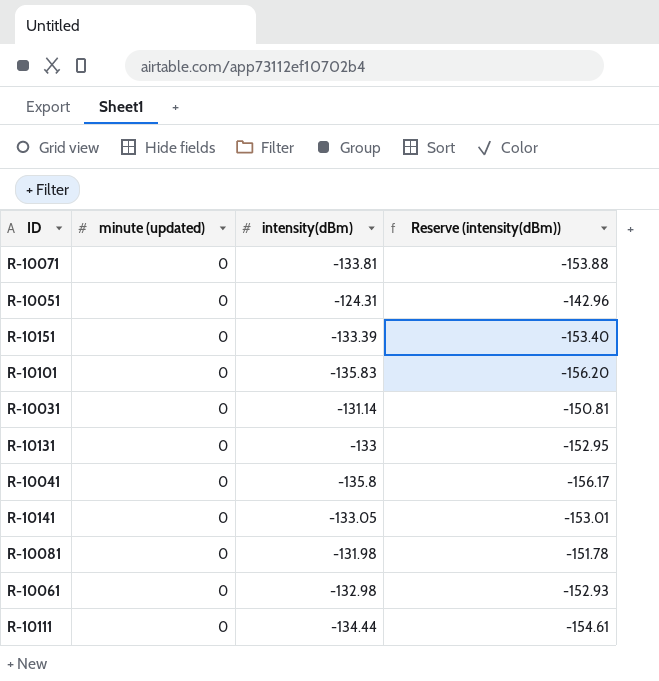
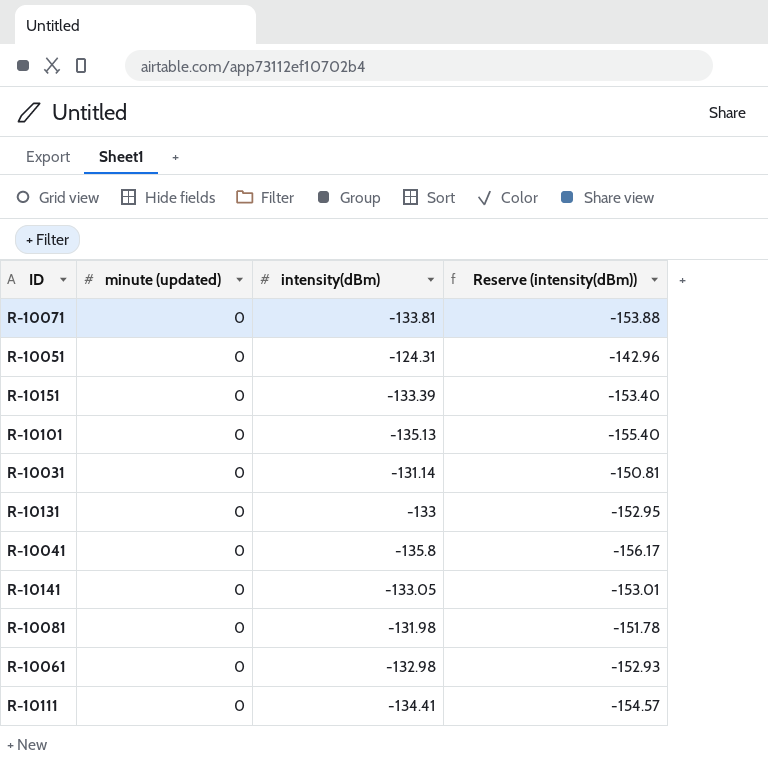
R-10101 | intensity(dBm): -135.83 -> -135.13
R-10101 | Reserve (intensity(dBm)): -156.20 -> -155.40
R-10111 | intensity(dBm): -134.44 -> -134.41
R-10111 | Reserve (intensity(dBm)): -154.61 -> -154.57

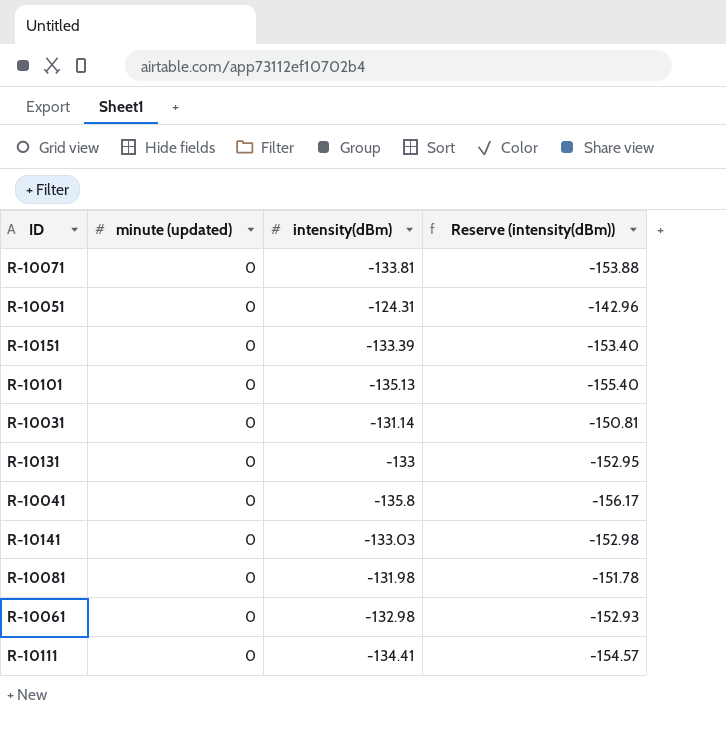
R-10141 | intensity(dBm): -133.05 -> -133.03
R-10141 | Reserve (intensity(dBm)): -153.01 -> -152.98

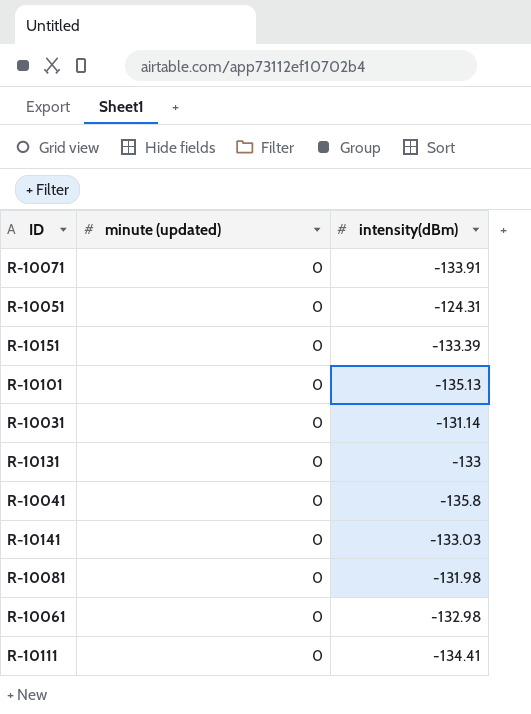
column Reserve (intensity(dBm)) | formula: [intensity(dBm)] * 1.15 -> none
R-10071 | intensity(dBm): -133.81 -> -133.91

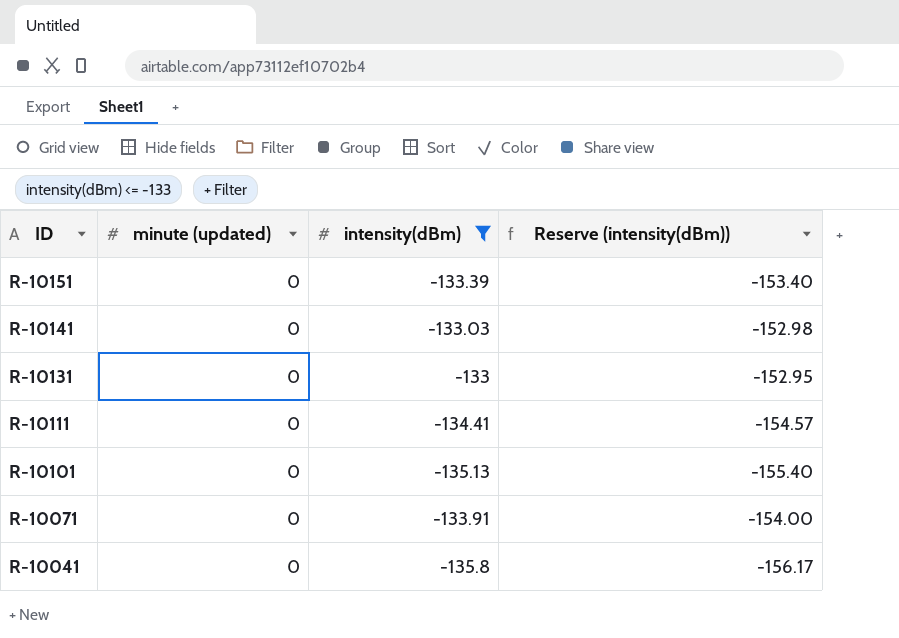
filter: none -> intensity(dBm) <= -133
row order: none -> ID descending
column Reserve (intensity(dBm)) | formula: none -> [intensity(dBm)] * 1.15

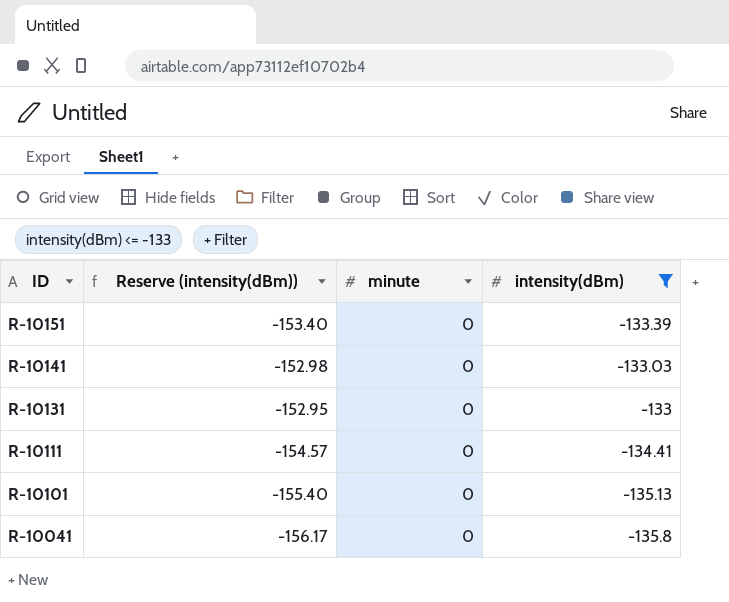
column Reserve (intensity(dBm)) | position: 4 -> 2
column name: minute (updated) -> minute
row R-10071: 0 | -133.91 | -154.00 -> none

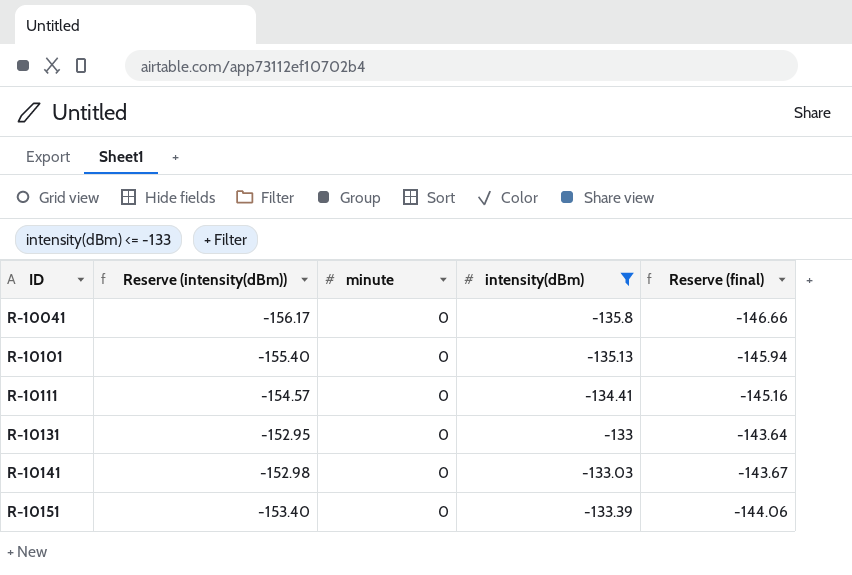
row order: ID descending -> ID ascending
column Reserve (final) | formula: none -> [intensity(dBm)] * 1.08

